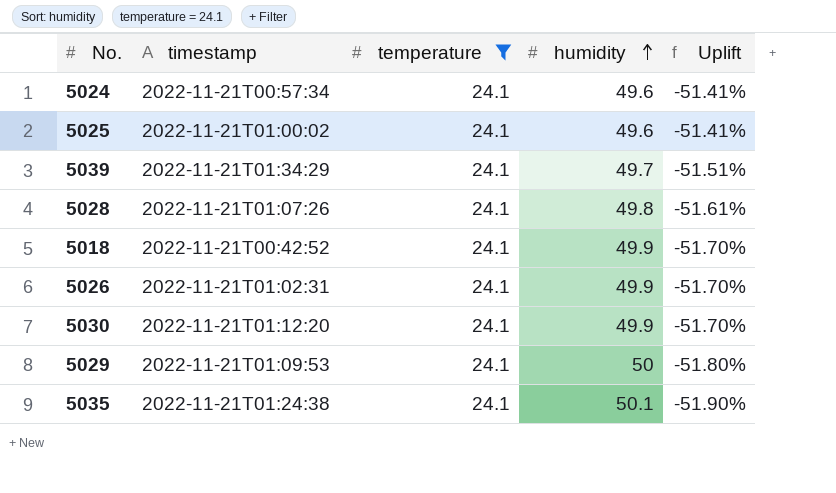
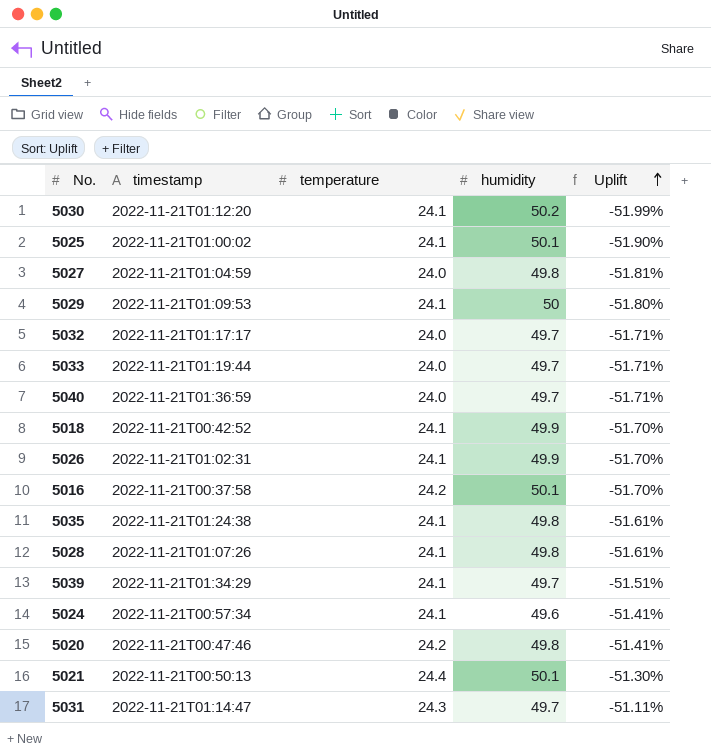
filter: temperature = 24.1 -> none
row order: humidity ascending -> Uplift ascending
5030 | humidity: 49.9 -> 50.2
5030 | Uplift: -51.70% -> -51.99%
5025 | humidity: 49.6 -> 50.1
5025 | Uplift: -51.41% -> -51.90%
5035 | humidity: 50.1 -> 49.8
5035 | Uplift: -51.90% -> -51.61%

